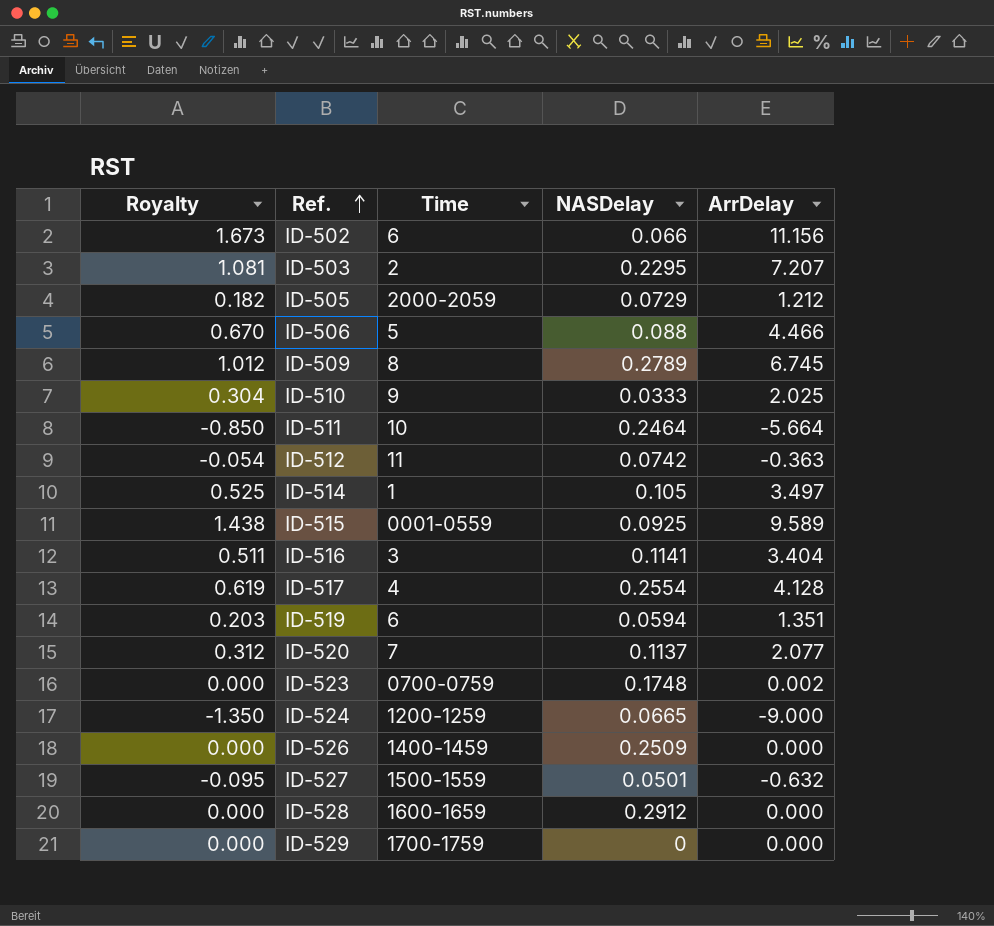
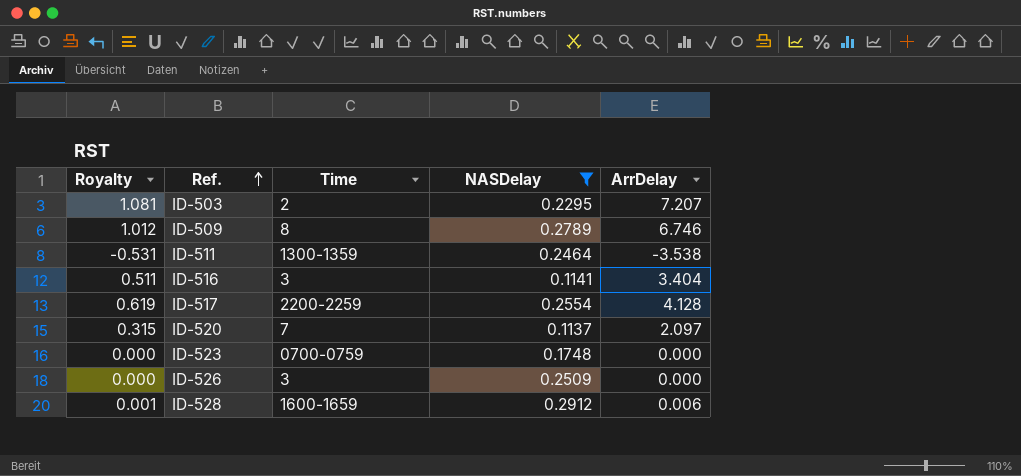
filter: none -> NASDelay >= 0.1137
ID-509 | ArrDelay: 6.745 -> 6.746
ID-511 | Royalty: -0.850 -> -0.531
ID-511 | Time: 10 -> 1300-1359
ID-511 | ArrDelay: -5.664 -> -3.538
ID-517 | Time: 4 -> 2200-2259
ID-520 | Royalty: 0.312 -> 0.315
ID-520 | ArrDelay: 2.077 -> 2.097
ID-523 | ArrDelay: 0.002 -> 0.000
ID-526 | Time: 1400-1459 -> 3
ID-528 | Royalty: 0.000 -> 0.001
ID-528 | ArrDelay: 0.000 -> 0.006

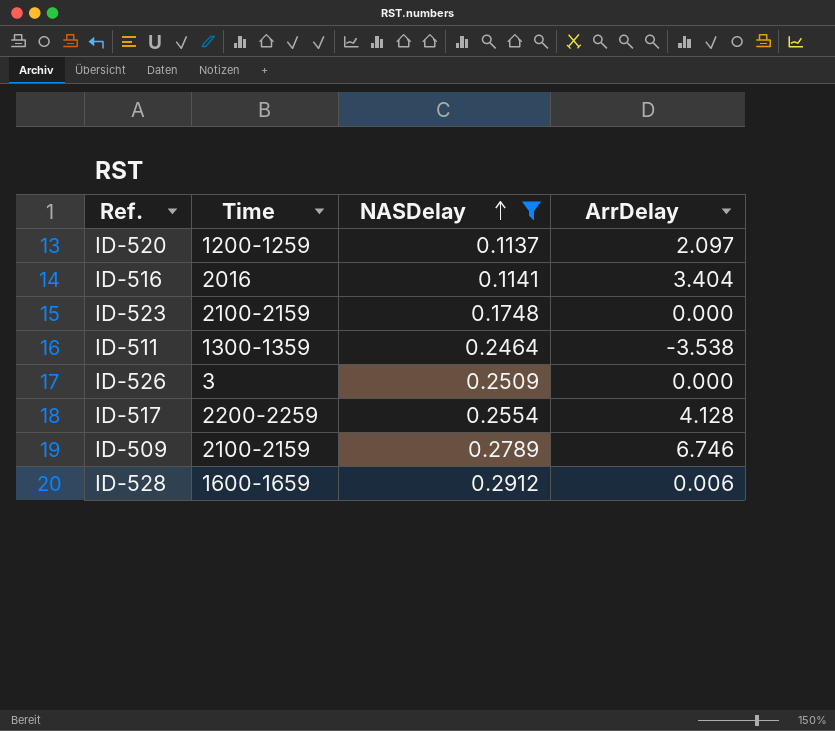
row order: Ref. ascending -> NASDelay ascending
column Royalty | formula: [ArrDelay] * 0.15 -> none
row ID-503: 1.081 | 2 | 0.2295 | 7.207 -> none
ID-520 | Time: 7 -> 1200-1259
ID-516 | Time: 3 -> 2016
ID-523 | Time: 0700-0759 -> 2100-2159
ID-509 | Time: 8 -> 2100-2159

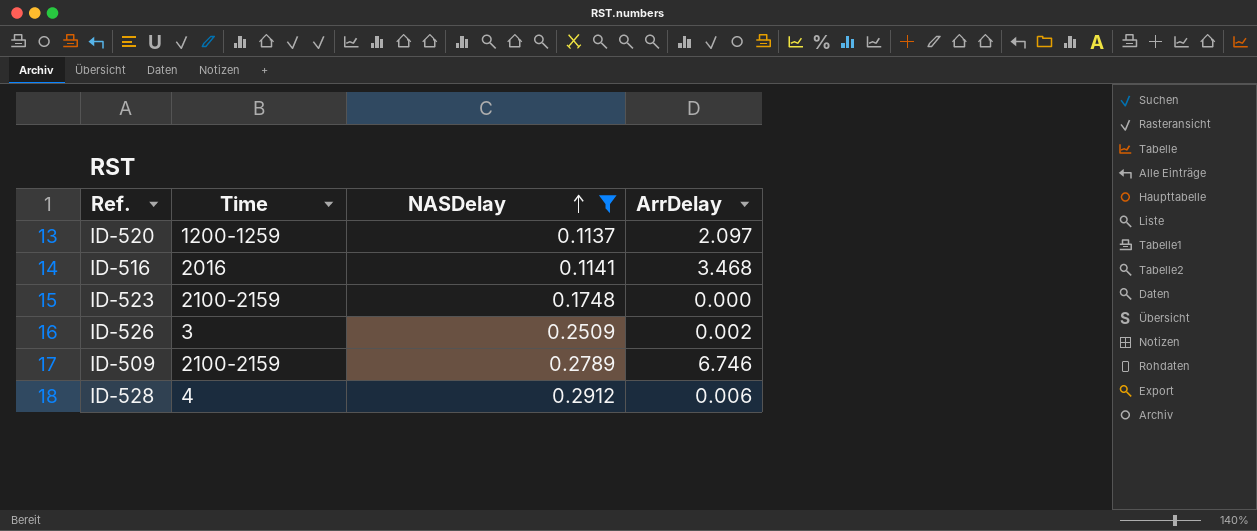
row ID-511: 1300-1359 | 0.2464 | -3.538 -> none
row ID-517: 2200-2259 | 0.2554 | 4.128 -> none
ID-516 | ArrDelay: 3.404 -> 3.468
ID-526 | ArrDelay: 0.000 -> 0.002
ID-528 | Time: 1600-1659 -> 4

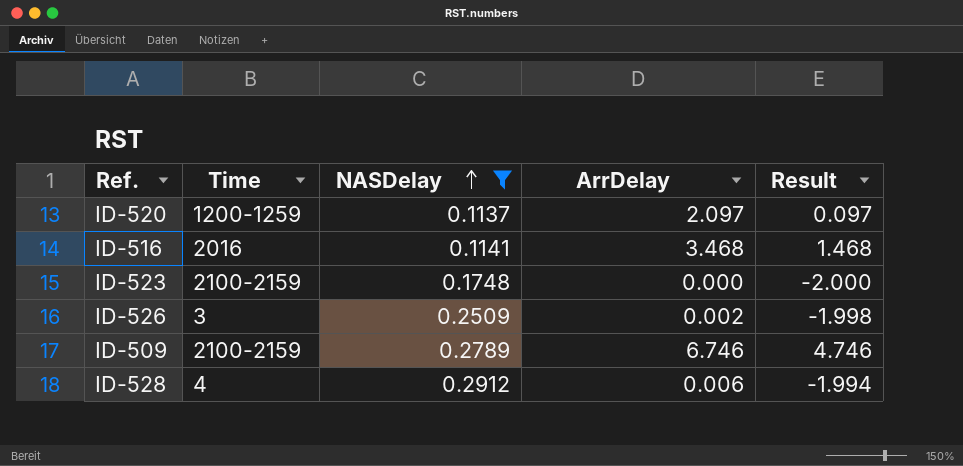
column Result | formula: none -> [ArrDelay] - 2

